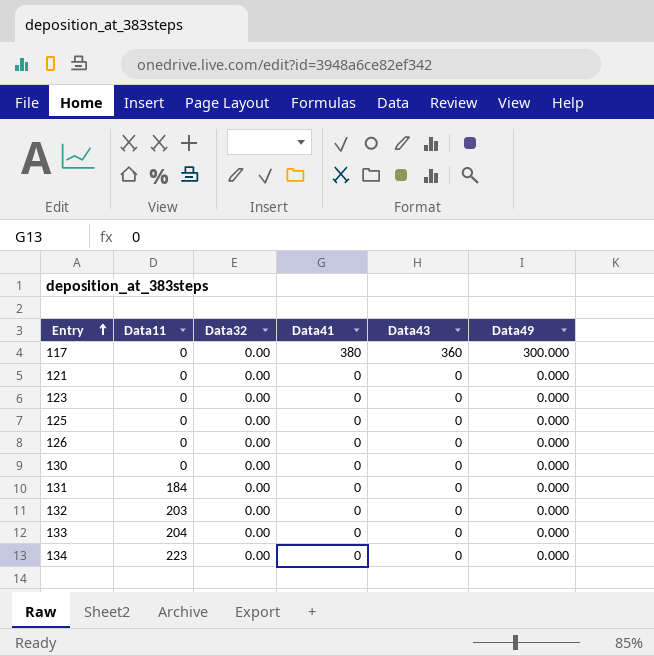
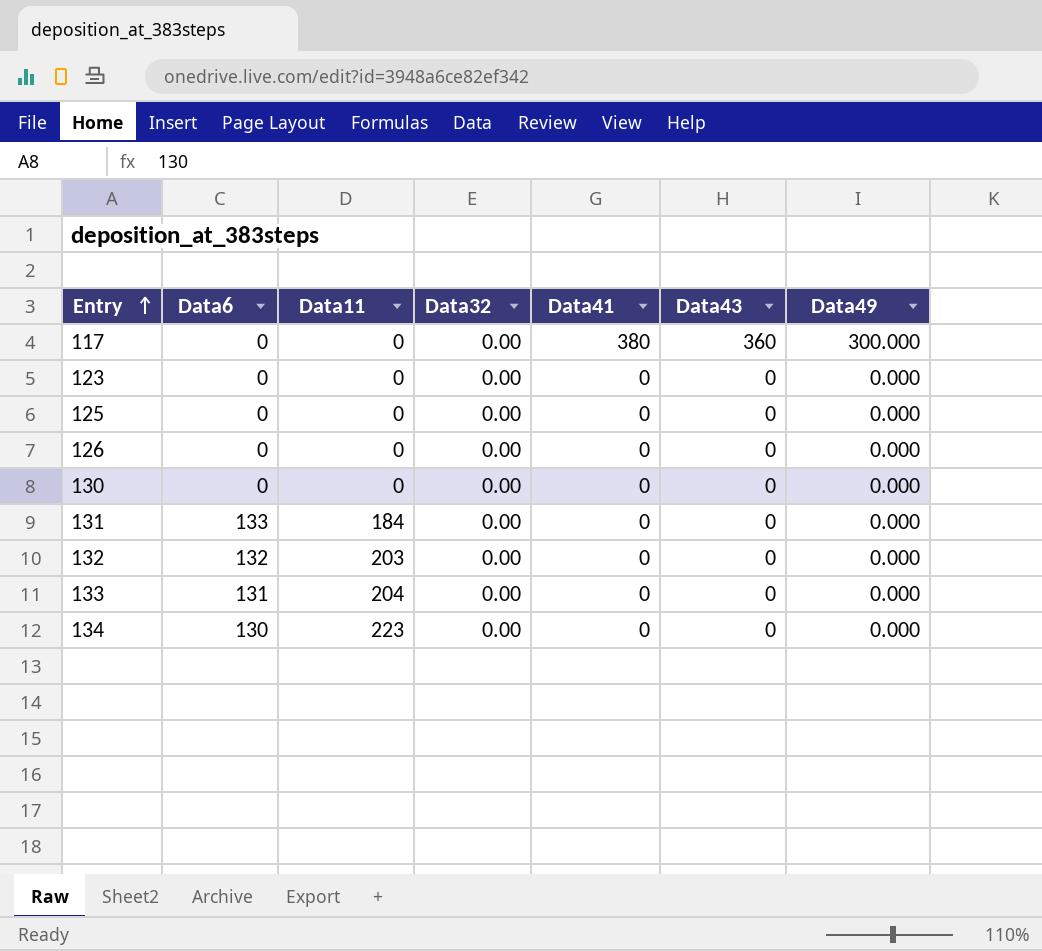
column Data6 | position: none -> 2
row 121: 0 | 0.00 | 0 | 0 | 0.000 -> none

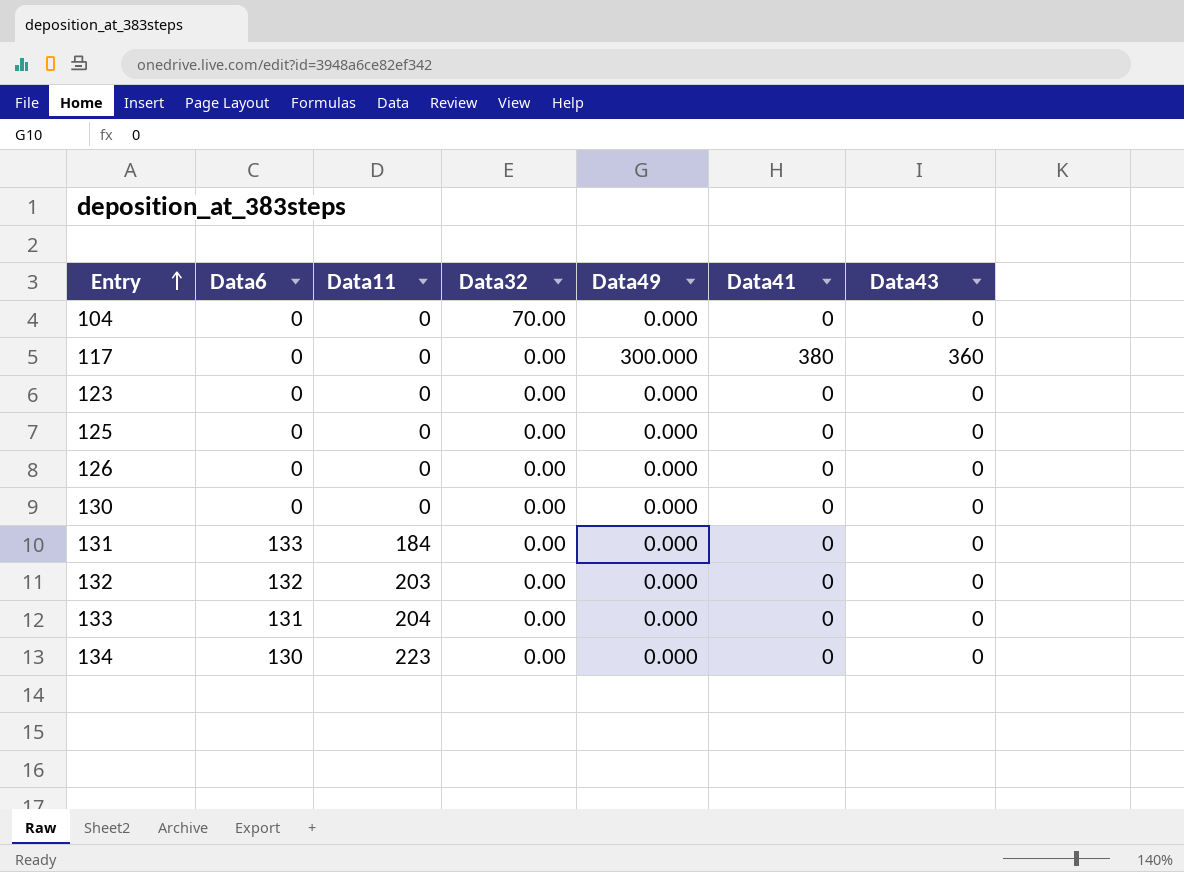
column Data49 | position: 7 -> 5
row 104: none -> 0 | 0 | 70.00 | 0.000 | 0 | 0

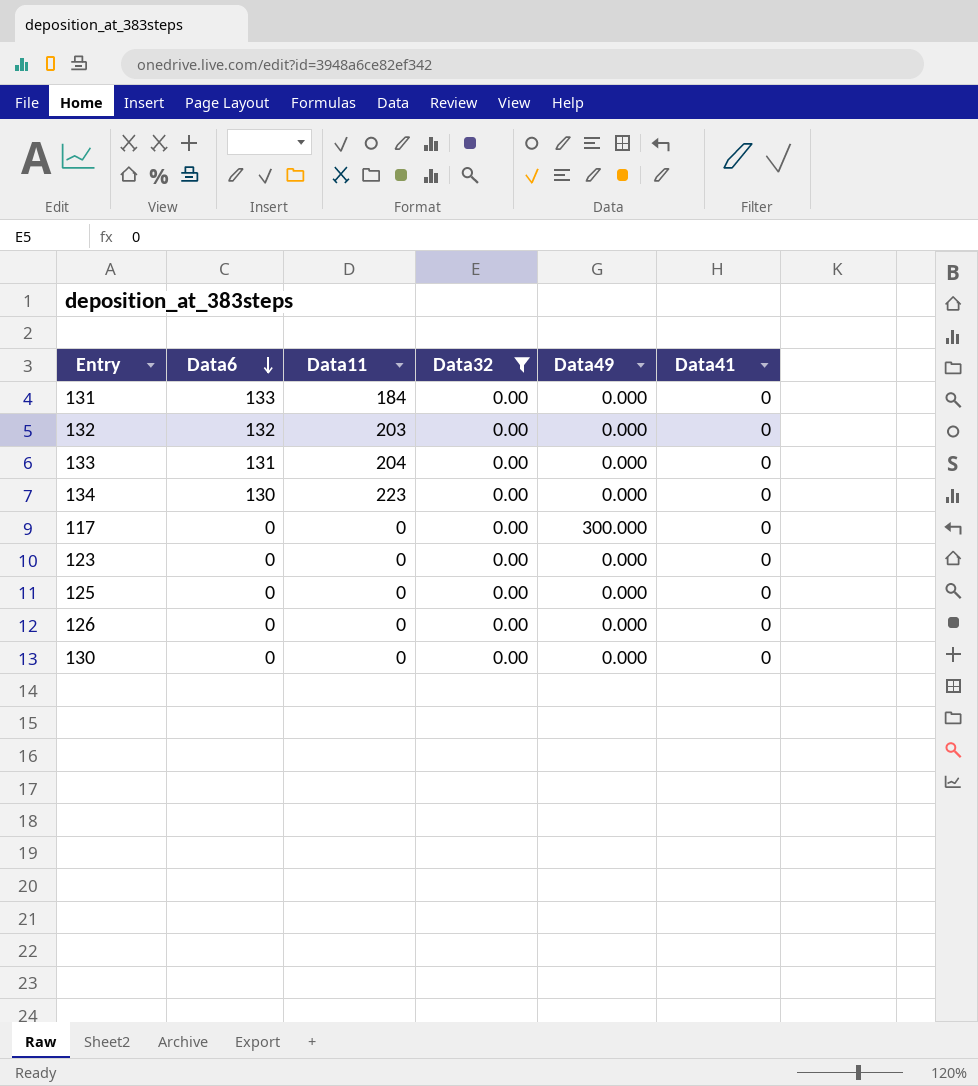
filter: none -> Data32 = 0.00
row order: Entry ascending -> Data6 descending
column Data43 | position: 7 -> none
117 | Data41: 380 -> 0

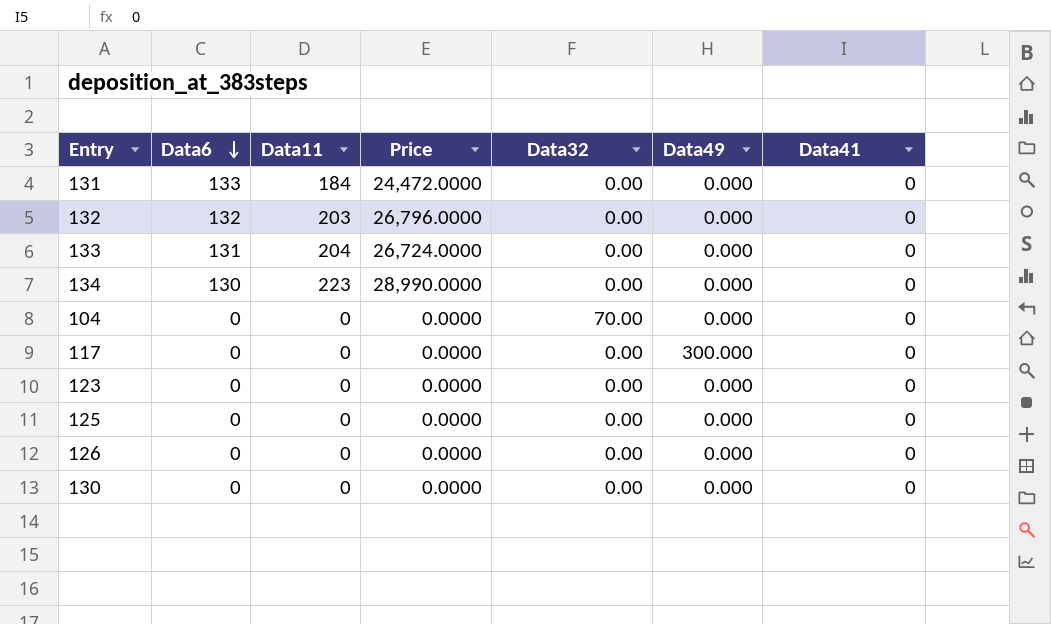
filter: Data32 = 0.00 -> none
column Price | formula: none -> [Data6] * [Data11]

